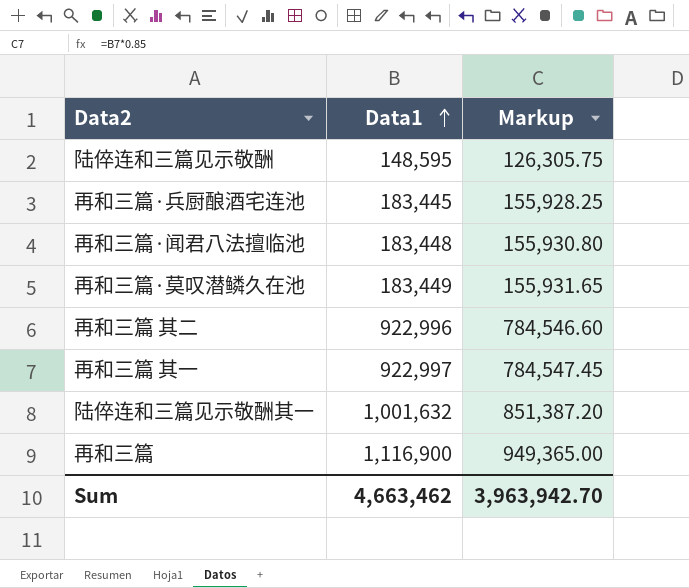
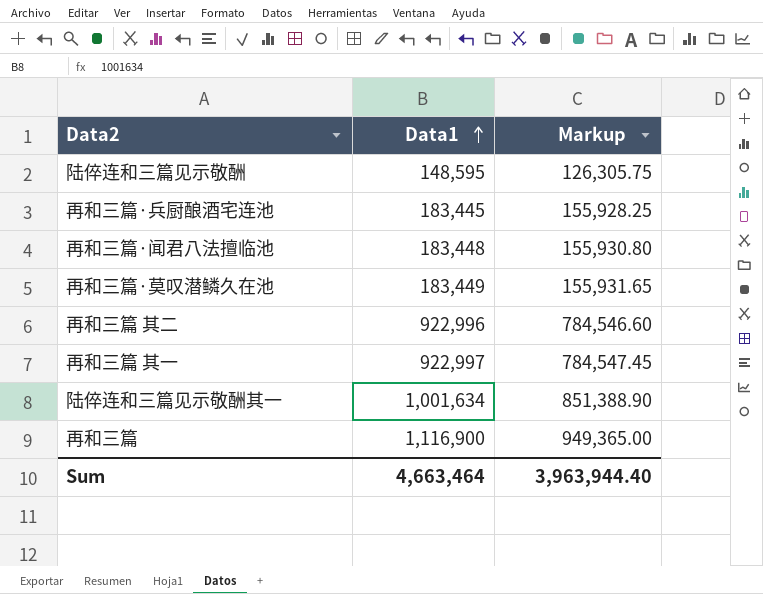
陆倅连和三篇见示敬酬其一 | Data1: 1,001,632 -> 1,001,634
陆倅连和三篇见示敬酬其一 | Markup: 851,387.20 -> 851,388.90
Sum | Data1: 4,663,462 -> 4,663,464
Sum | Markup: 3,963,942.70 -> 3,963,944.40

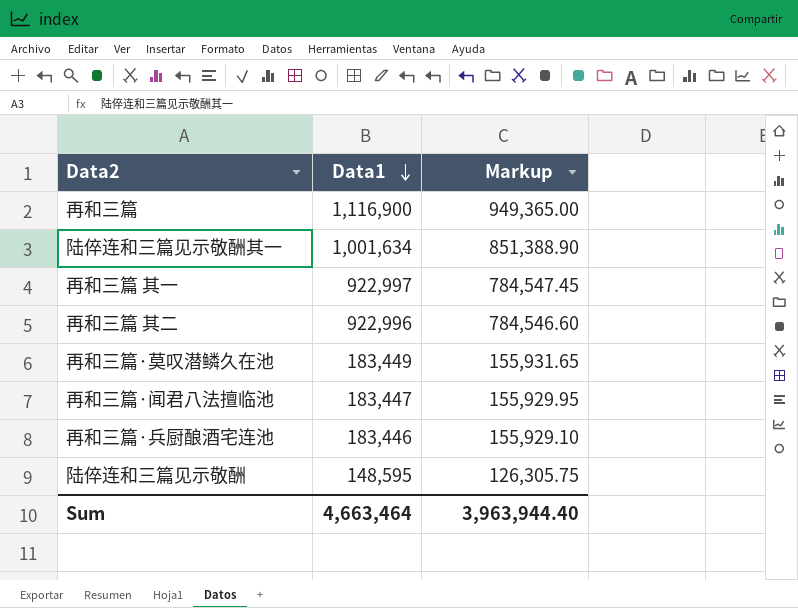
row order: Data1 ascending -> Data1 descending
再和三篇·闻君八法擅临池 | Data1: 183,448 -> 183,447
再和三篇·闻君八法擅临池 | Markup: 155,930.80 -> 155,929.95
再和三篇·兵厨酿酒宅连池 | Data1: 183,445 -> 183,446
再和三篇·兵厨酿酒宅连池 | Markup: 155,928.25 -> 155,929.10

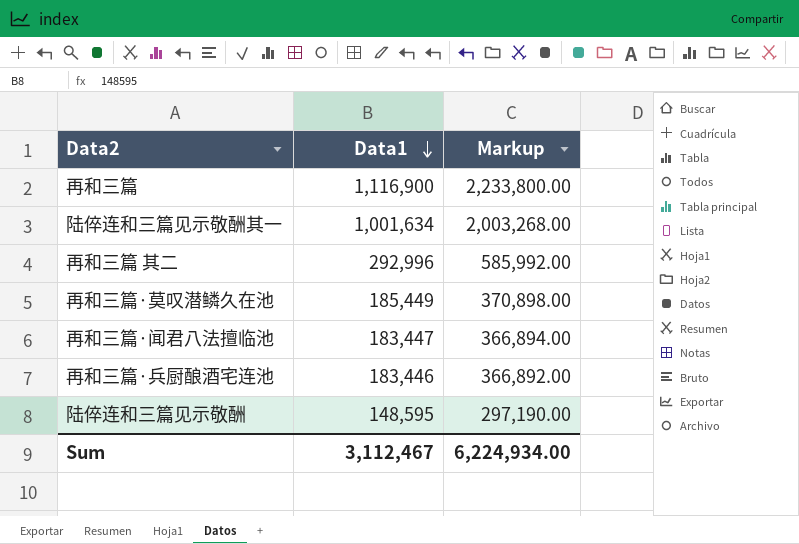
column Markup | formula: [Data1] * 0.85 -> [Data1] * 2
row 再和三篇 其一: 922,997 | 784,547.45 -> none
再和三篇 其二 | Data1: 922,996 -> 292,996
再和三篇·莫叹潜鳞久在池 | Data1: 183,449 -> 185,449
Sum | Data1: 4,663,464 -> 3,112,467
Sum | Markup: 3,963,944.40 -> 6,224,934.00

